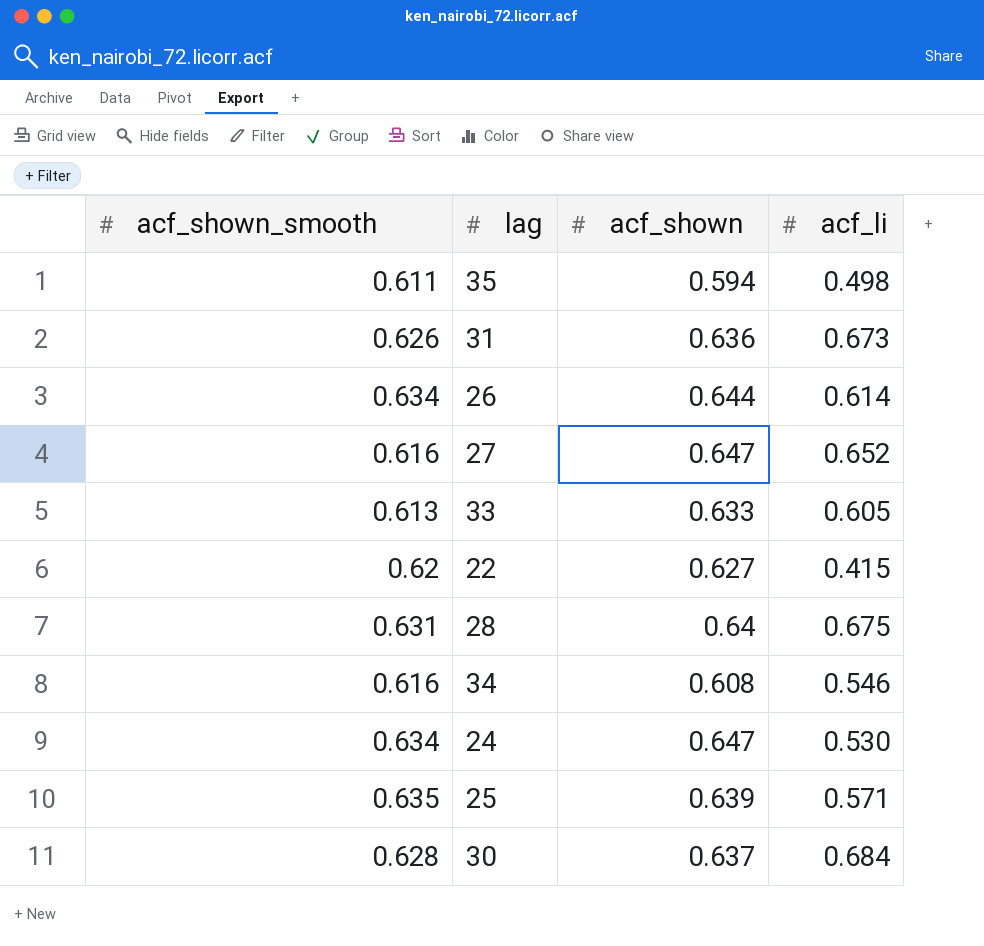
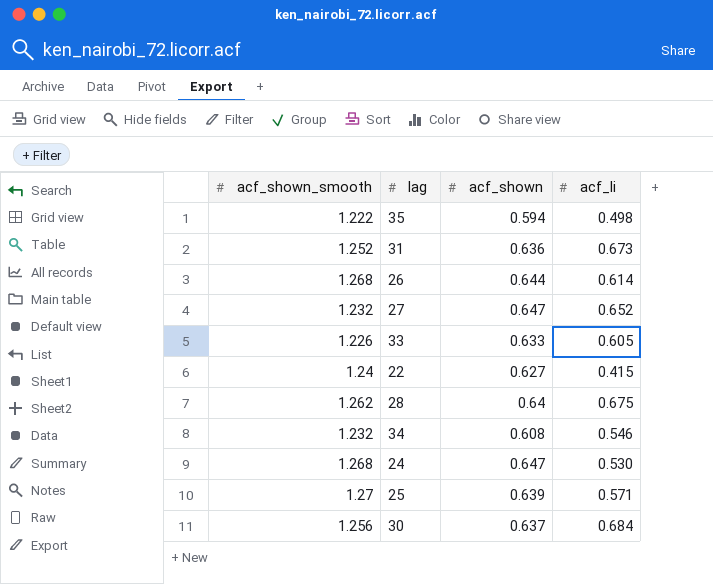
35 | acf_shown_smooth: 0.611 -> 1.222
31 | acf_shown_smooth: 0.626 -> 1.252
26 | acf_shown_smooth: 0.634 -> 1.268
27 | acf_shown_smooth: 0.616 -> 1.232
33 | acf_shown_smooth: 0.613 -> 1.226
22 | acf_shown_smooth: 0.62 -> 1.24
28 | acf_shown_smooth: 0.631 -> 1.262
34 | acf_shown_smooth: 0.616 -> 1.232
24 | acf_shown_smooth: 0.634 -> 1.268
25 | acf_shown_smooth: 0.635 -> 1.27
30 | acf_shown_smooth: 0.628 -> 1.256

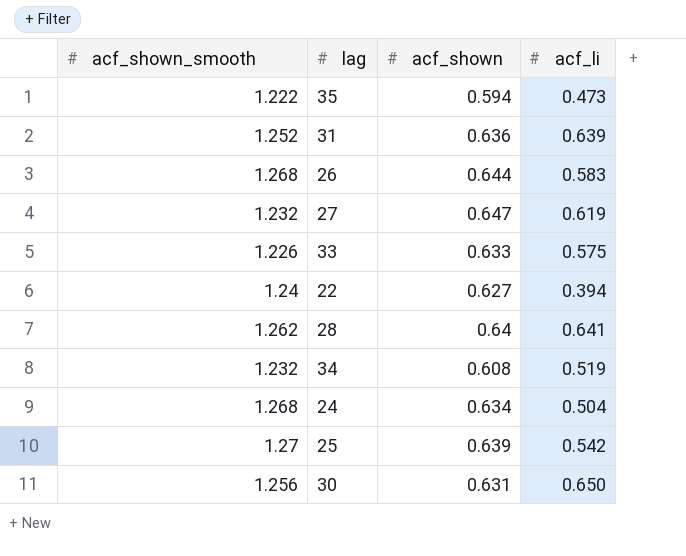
35 | acf_li: 0.498 -> 0.473
31 | acf_li: 0.673 -> 0.639
26 | acf_li: 0.614 -> 0.583
27 | acf_li: 0.652 -> 0.619
33 | acf_li: 0.605 -> 0.575
22 | acf_li: 0.415 -> 0.394
28 | acf_li: 0.675 -> 0.641
34 | acf_li: 0.546 -> 0.519
24 | acf_shown: 0.647 -> 0.634
24 | acf_li: 0.530 -> 0.504
25 | acf_li: 0.571 -> 0.542
30 | acf_shown: 0.637 -> 0.631
30 | acf_li: 0.684 -> 0.650

